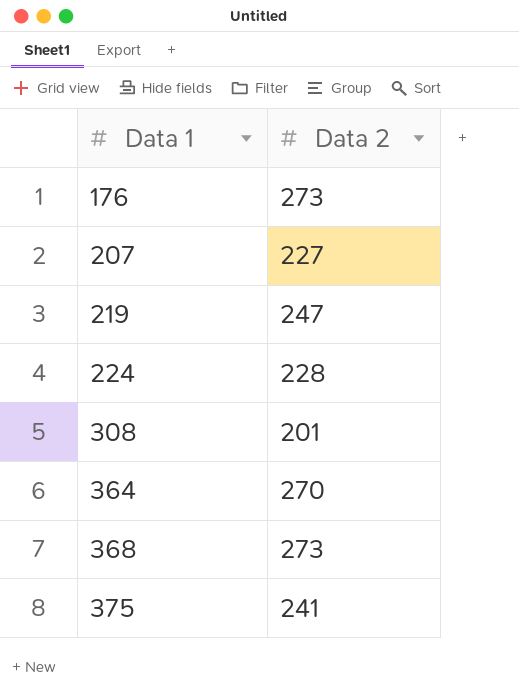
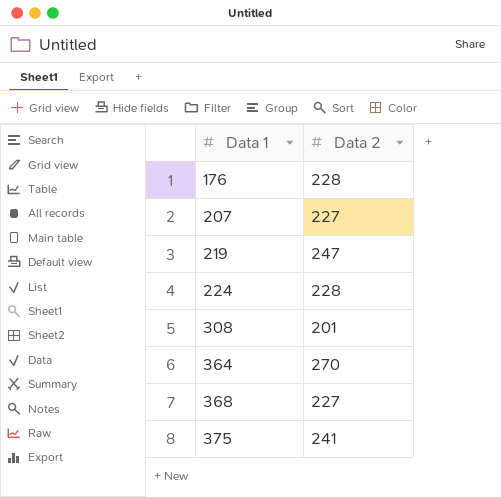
176 | Data 2: 273 -> 228
368 | Data 2: 273 -> 227

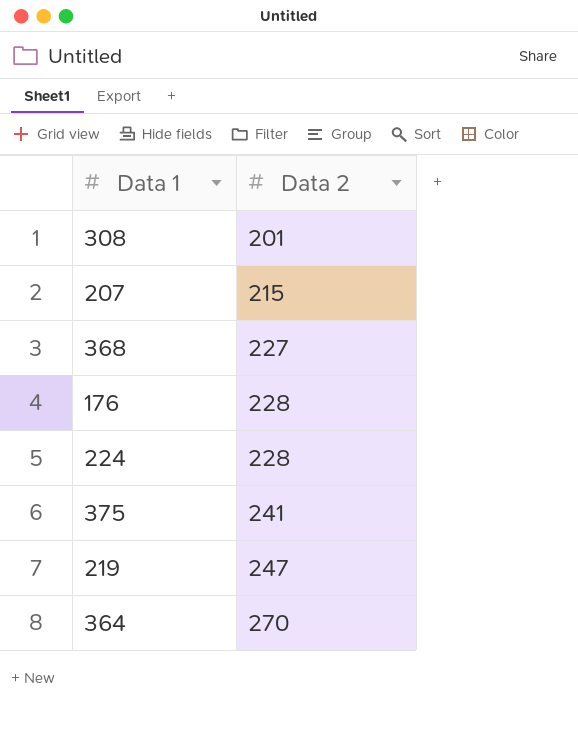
row order: Data 1 ascending -> Data 2 ascending
207 | Data 2: 227 -> 215

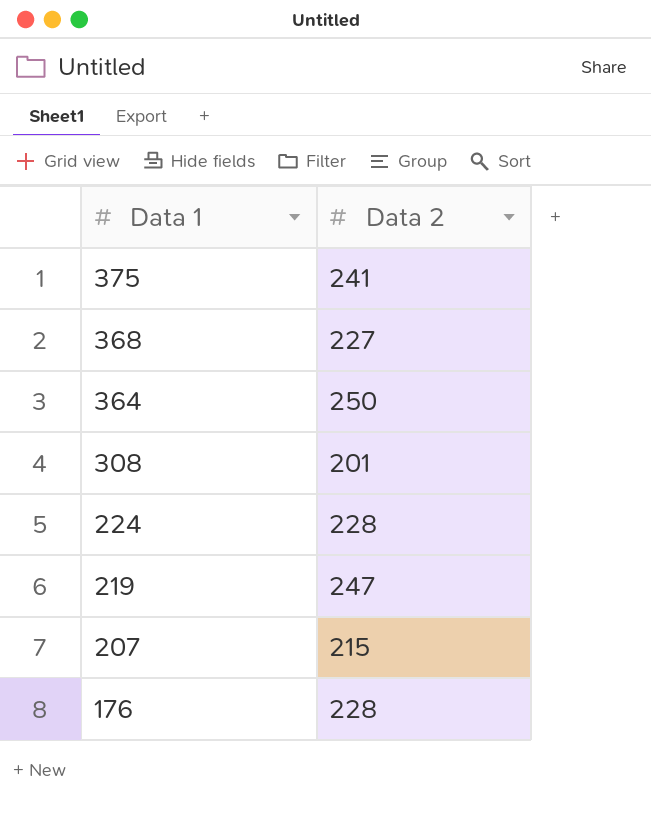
row order: Data 2 ascending -> Data 1 descending
364 | Data 2: 270 -> 250

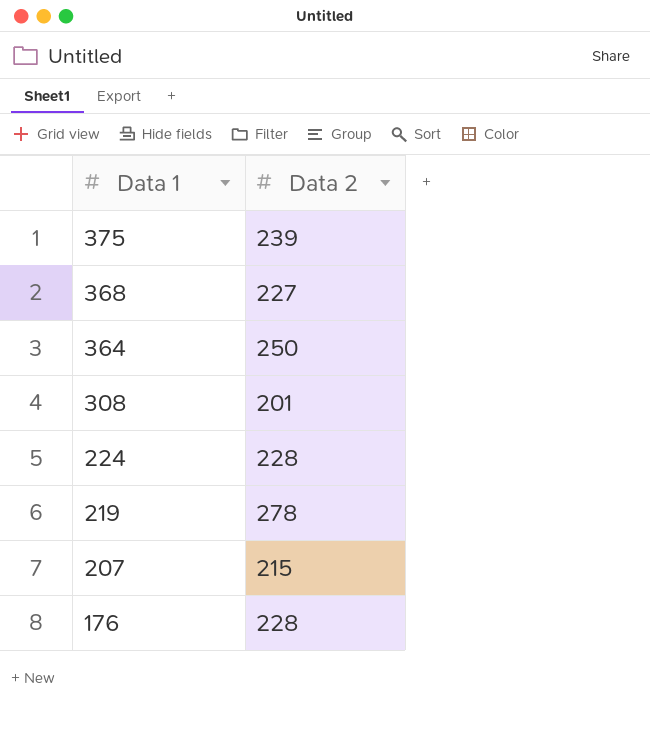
375 | Data 2: 241 -> 239
219 | Data 2: 247 -> 278

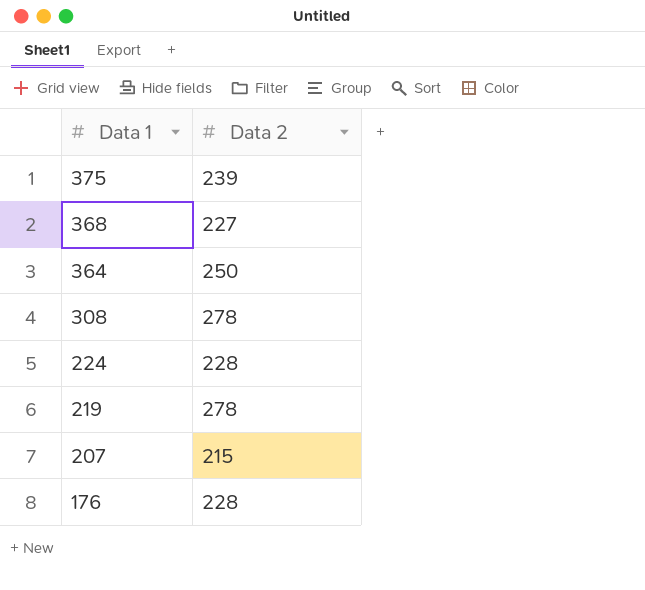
308 | Data 2: 201 -> 278

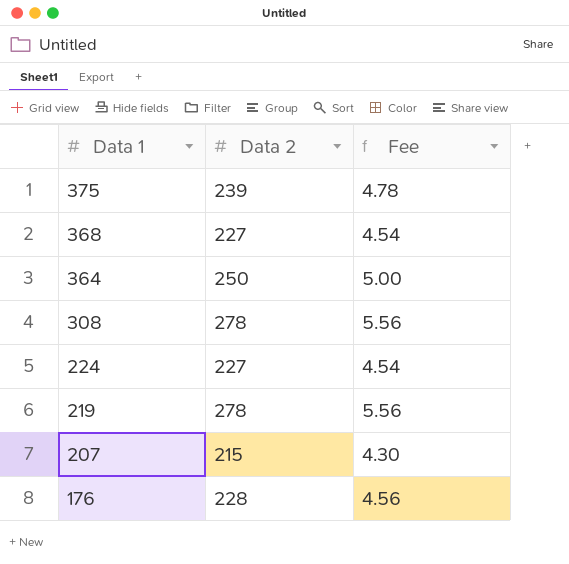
column Fee | formula: none -> [Data 2] * 0.02
224 | Data 2: 228 -> 227

